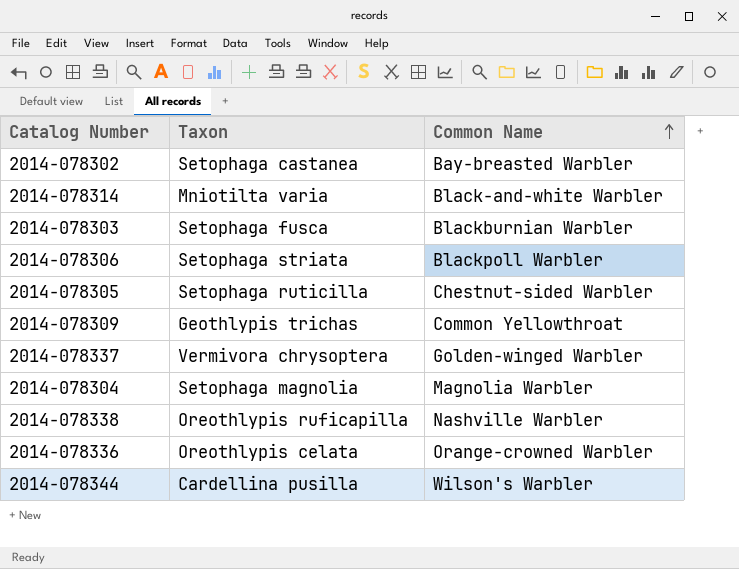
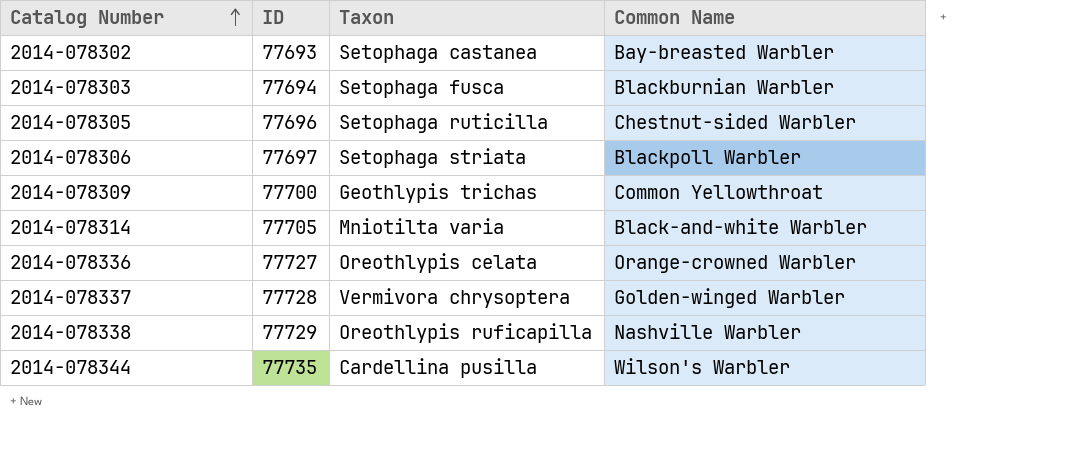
row order: Common Name ascending -> Catalog Number ascending
column ID | position: none -> 2
row 2014-078304: Setophaga magnolia | Magnolia Warbler -> none

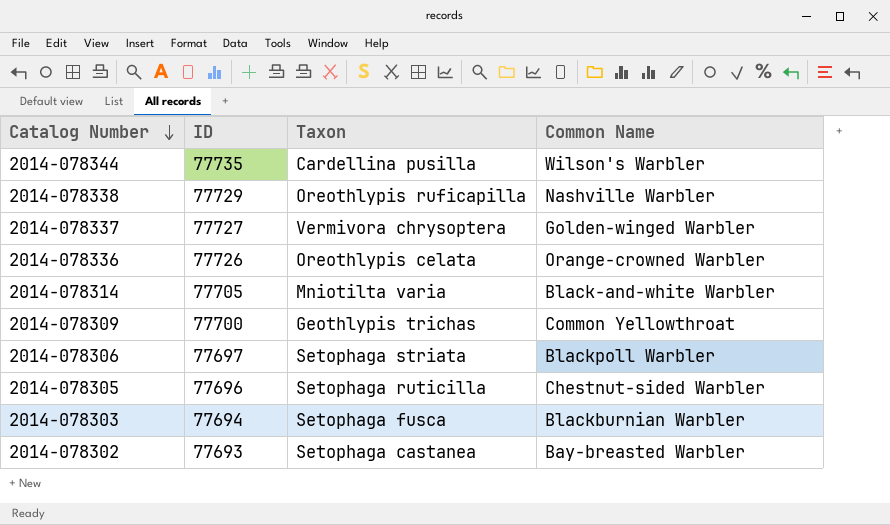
row order: Catalog Number ascending -> Catalog Number descending
2014-078337 | ID: 77728 -> 77727
2014-078336 | ID: 77727 -> 77726

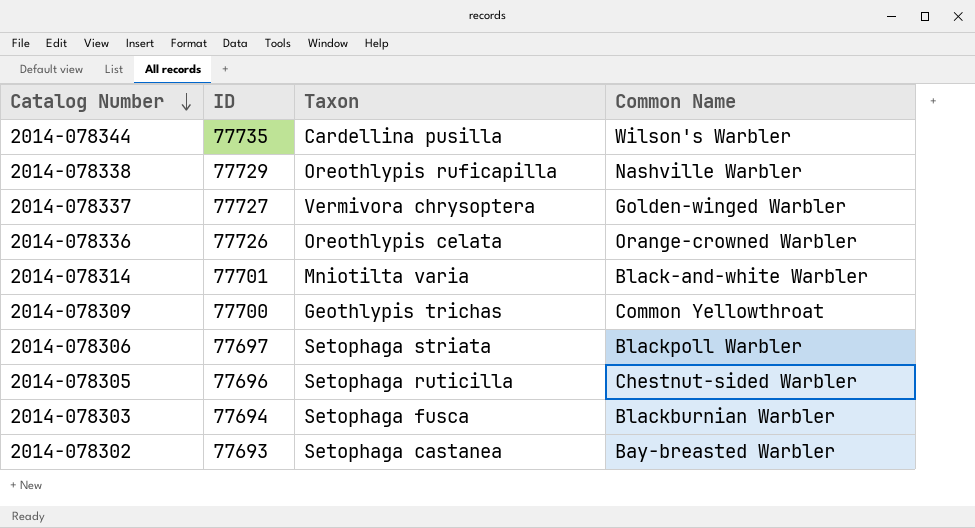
2014-078314 | ID: 77705 -> 77701

